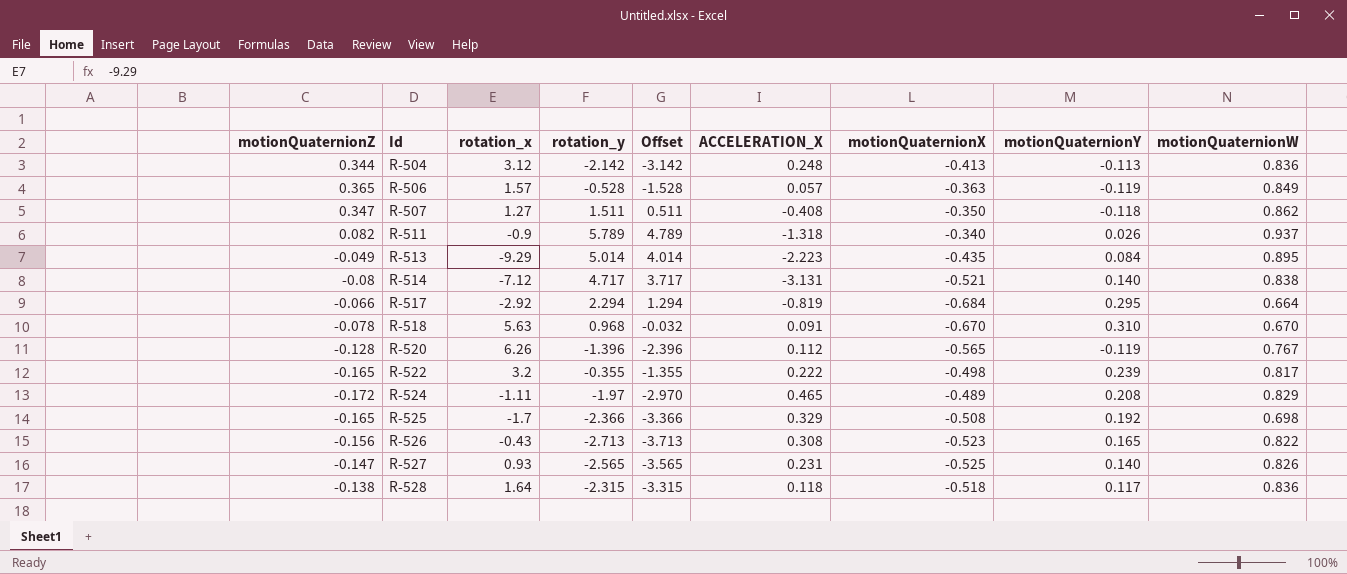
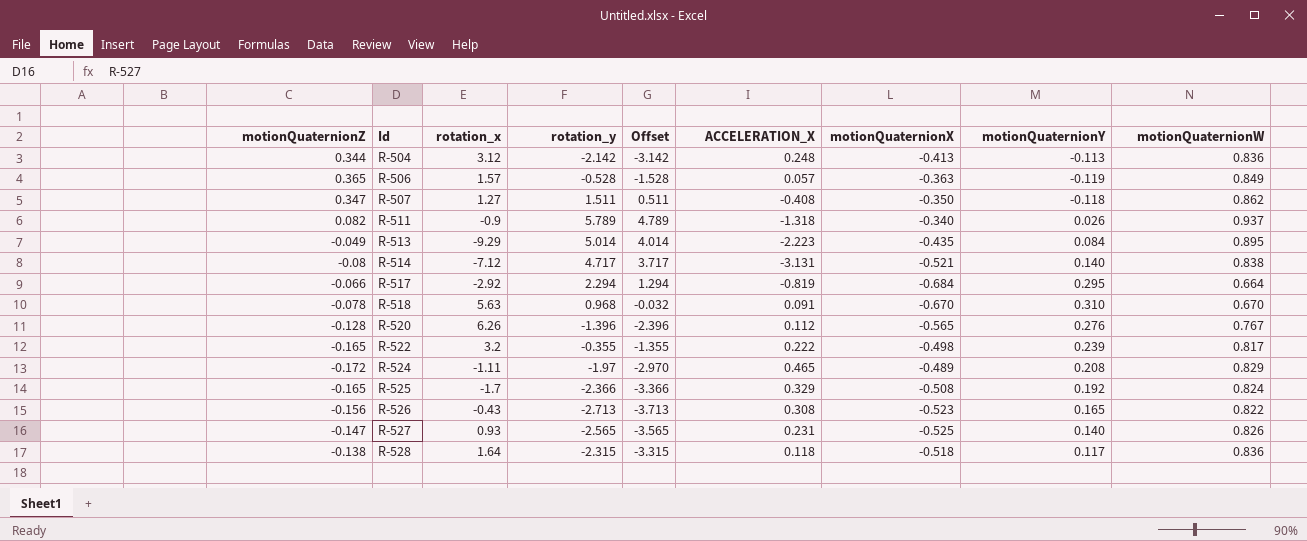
R-520 | motionQuaternionY: -0.119 -> 0.276
R-525 | motionQuaternionW: 0.698 -> 0.824

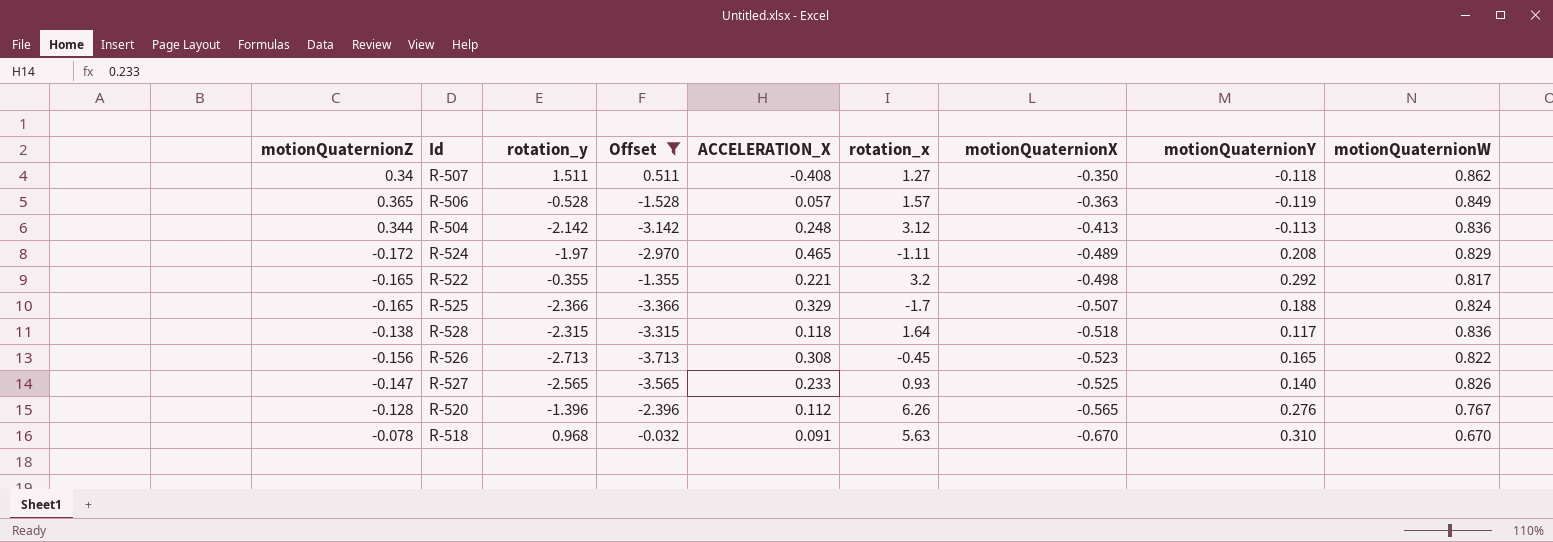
filter: none -> Offset <= 0.511
row order: Id ascending -> motionQuaternionX descending
column rotation_x | position: 3 -> 6
R-507 | motionQuaternionZ: 0.347 -> 0.34
R-522 | ACCELERATION_X: 0.222 -> 0.221
R-522 | motionQuaternionY: 0.239 -> 0.292
R-525 | motionQuaternionX: -0.508 -> -0.507
R-525 | motionQuaternionY: 0.192 -> 0.188
R-526 | rotation_x: -0.43 -> -0.45
R-527 | ACCELERATION_X: 0.231 -> 0.233

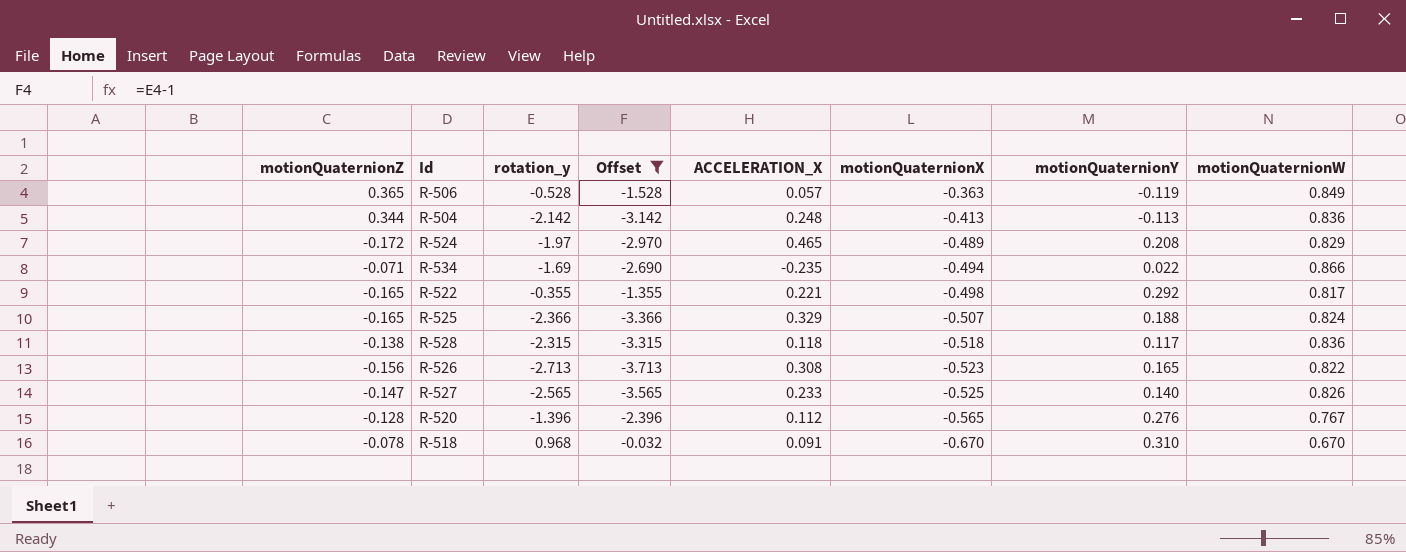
column rotation_x | position: 6 -> none
row R-507: 0.34 | 1.511 | 0.511 | -0.408 | 1.27 | -0.350 | -0.118 | 0.862 -> none
row R-534: none -> -0.071 | -1.69 | -2.690 | -0.235 | -0.494 | 0.022 | 0.866

